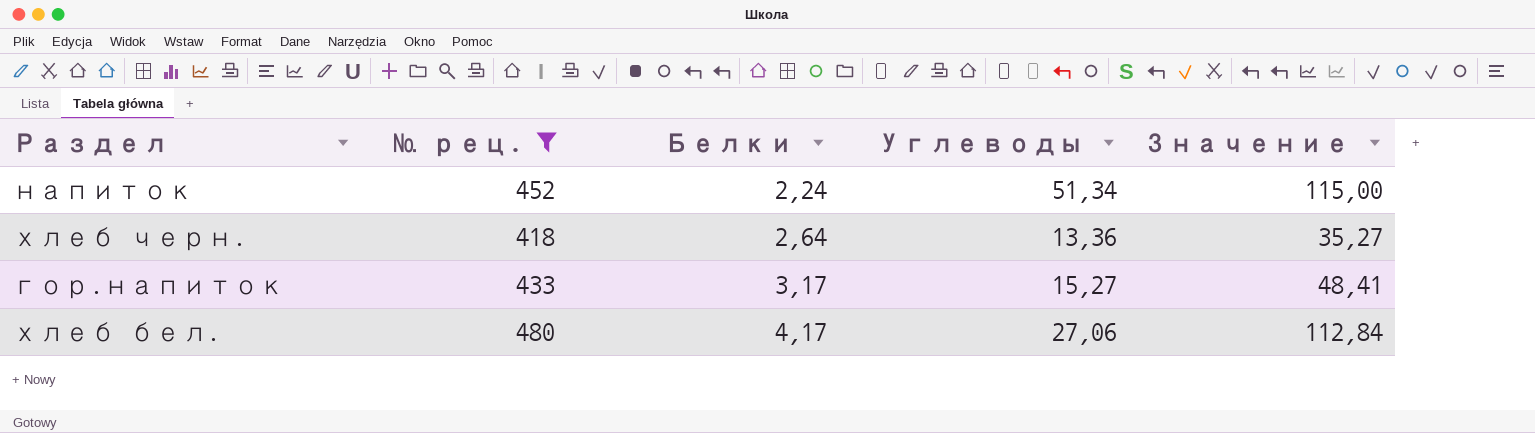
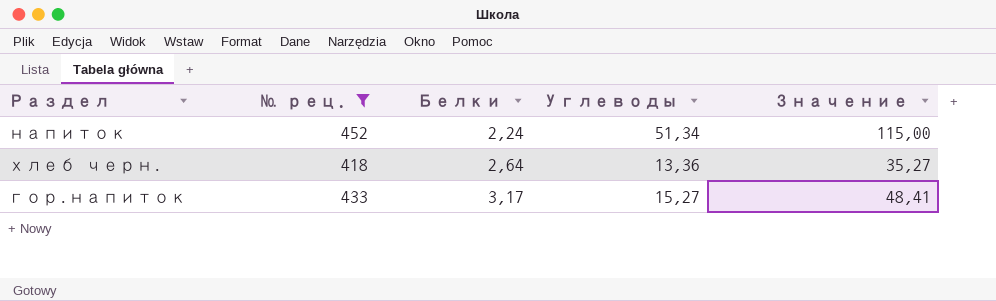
row хлеб бел.: 480 | 4,17 | 27,06 | 112,84 -> none

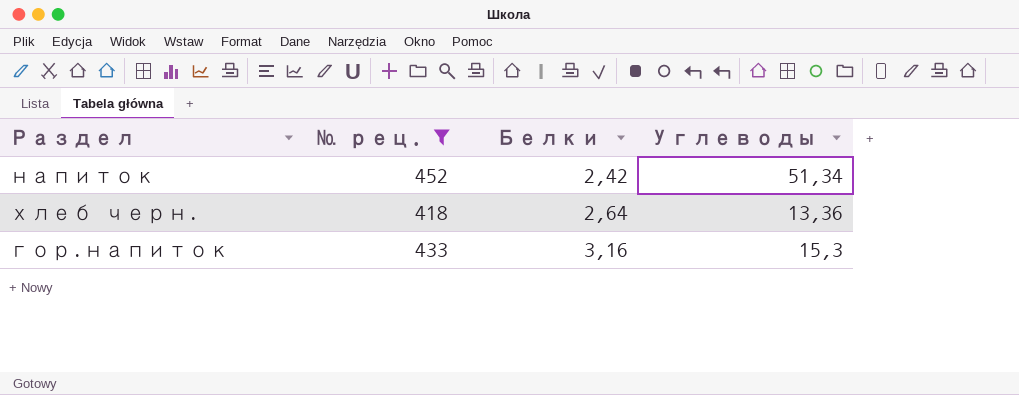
column Значение | formula: [Белки] * [Углеводы] -> none
напиток | Белки: 2,24 -> 2,42
гор.напиток | Белки: 3,17 -> 3,16
гор.напиток | Углеводы: 15,27 -> 15,3

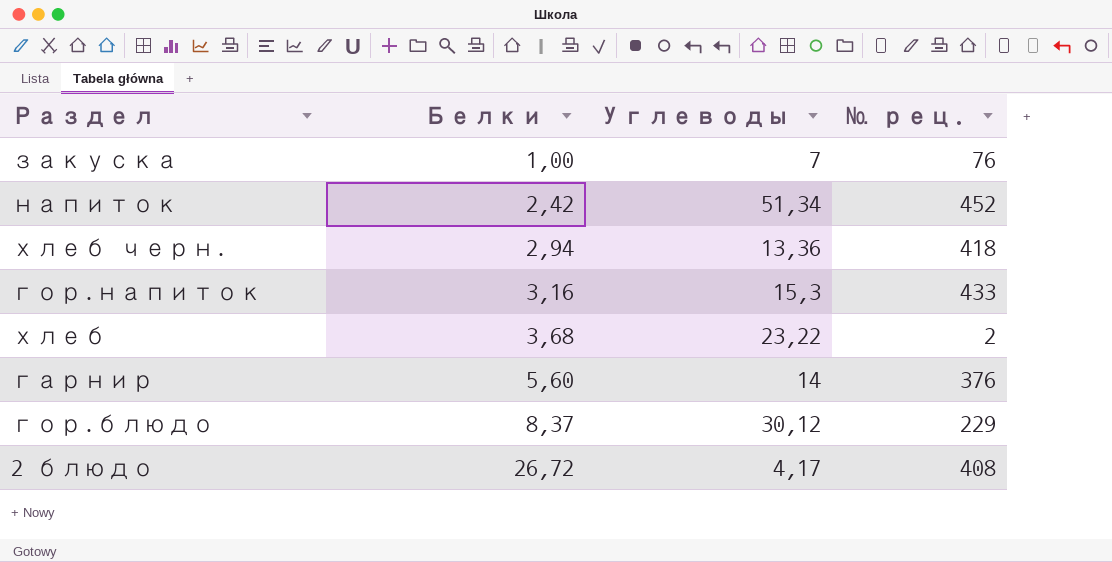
filter: № рец. >= 418 -> none
column № рец. | position: 2 -> 4
хлеб черн. | Белки: 2,64 -> 2,94

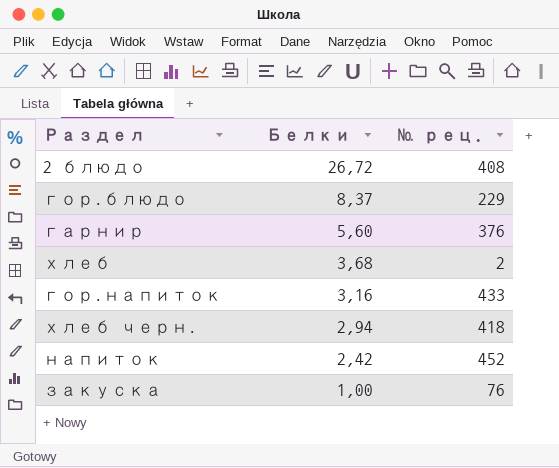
row order: Белки ascending -> Белки descending
column Углеводы | position: 3 -> none

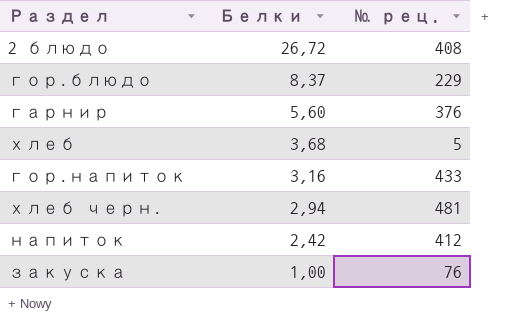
хлеб | № рец.: 2 -> 5
хлеб черн. | № рец.: 418 -> 481
напиток | № рец.: 452 -> 412

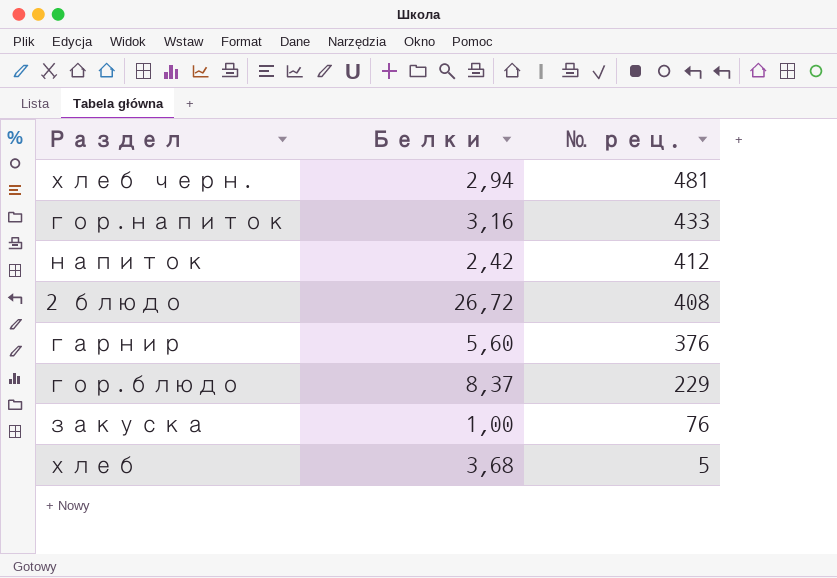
row order: Белки descending -> № рец. descending

